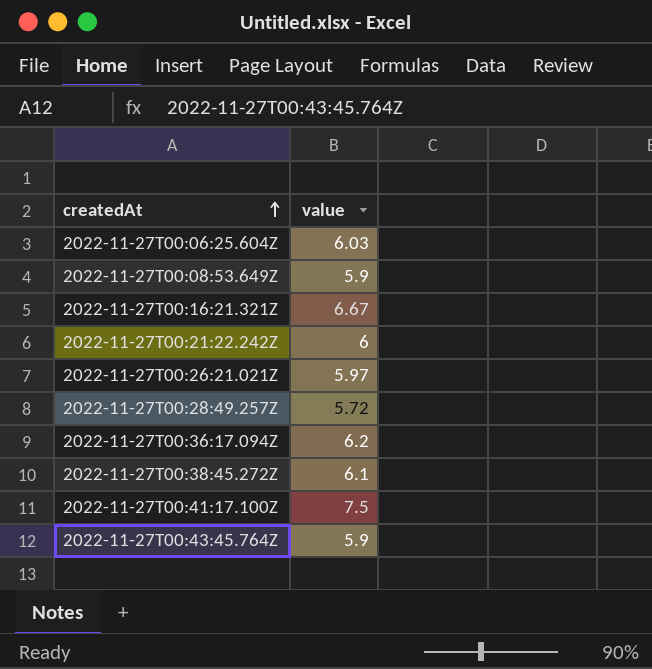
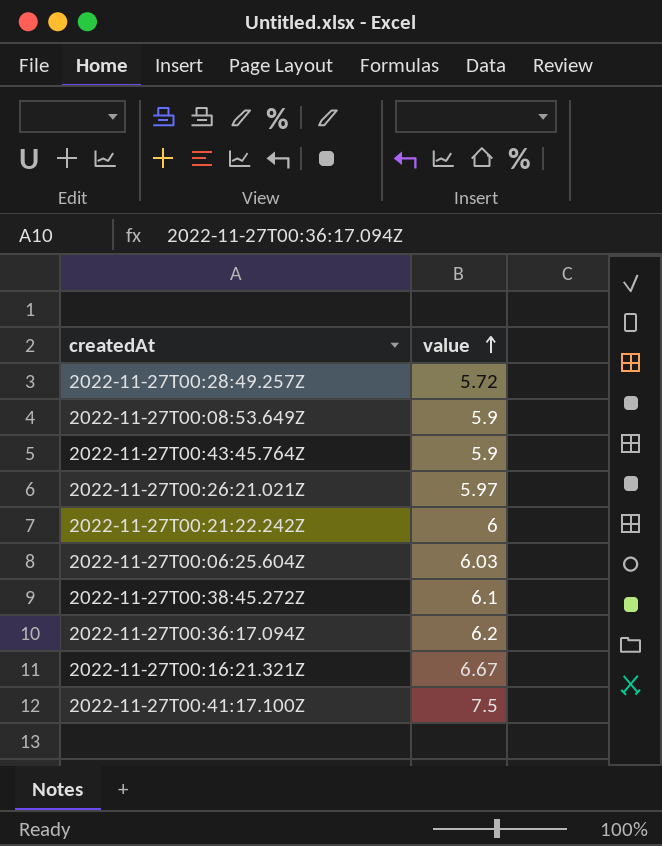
row order: createdAt ascending -> value ascending

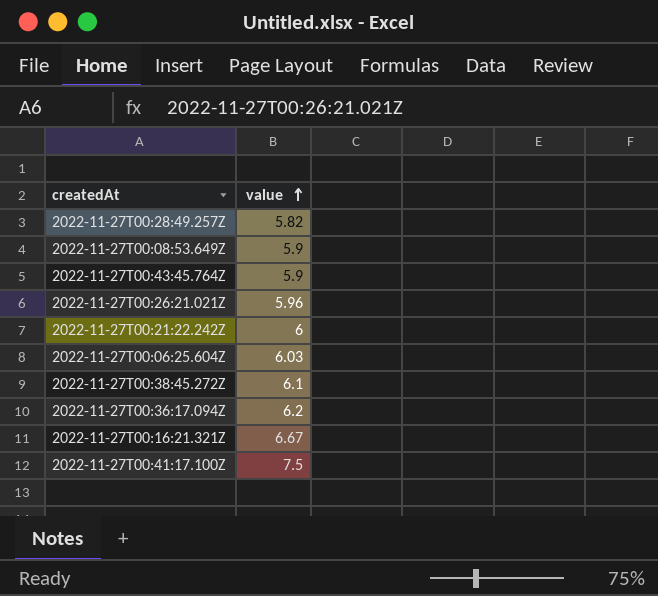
2022-11-27T00:28:49.257Z | value: 5.72 -> 5.82
2022-11-27T00:26:21.021Z | value: 5.97 -> 5.96

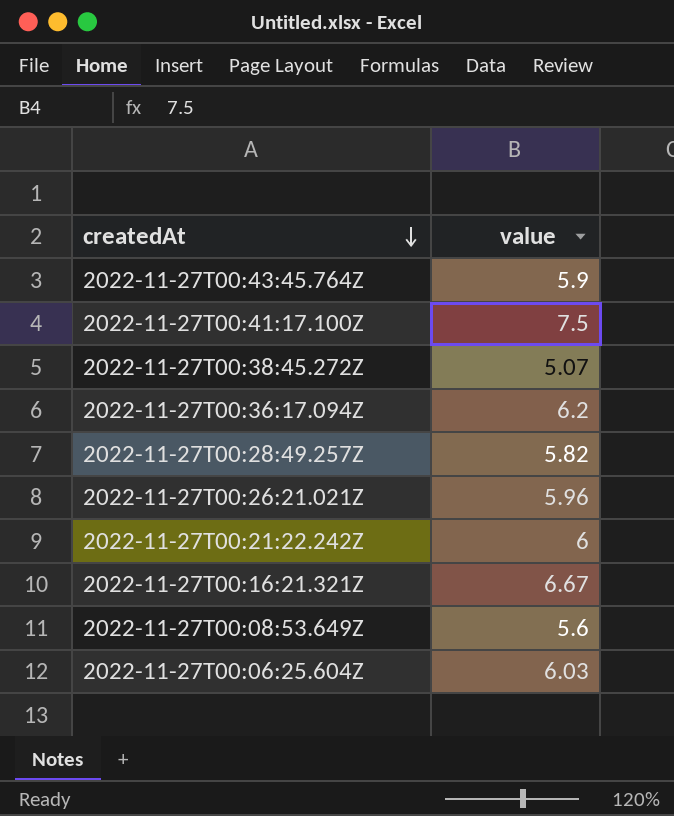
row order: value ascending -> createdAt descending
2022-11-27T00:38:45.272Z | value: 6.1 -> 5.07
2022-11-27T00:08:53.649Z | value: 5.9 -> 5.6

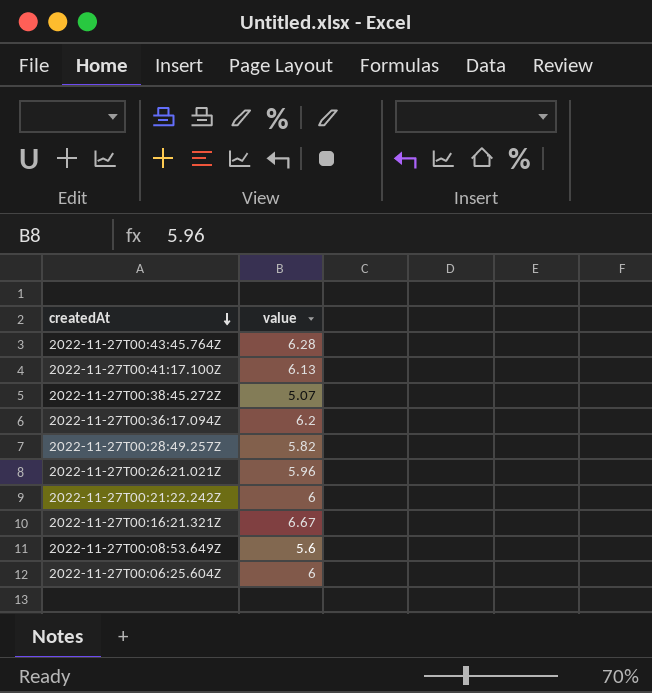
2022-11-27T00:43:45.764Z | value: 5.9 -> 6.28
2022-11-27T00:41:17.100Z | value: 7.5 -> 6.13
2022-11-27T00:06:25.604Z | value: 6.03 -> 6

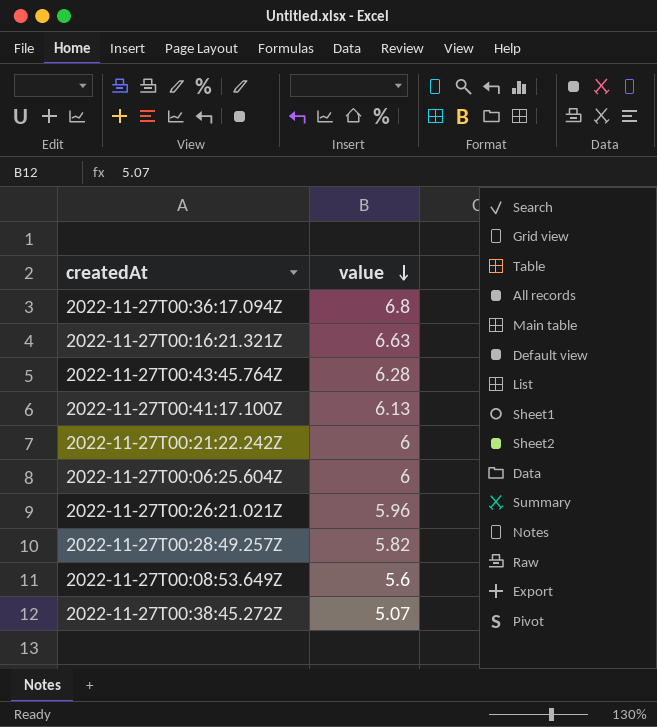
row order: createdAt descending -> value descending
2022-11-27T00:36:17.094Z | value: 6.2 -> 6.8
2022-11-27T00:16:21.321Z | value: 6.67 -> 6.63

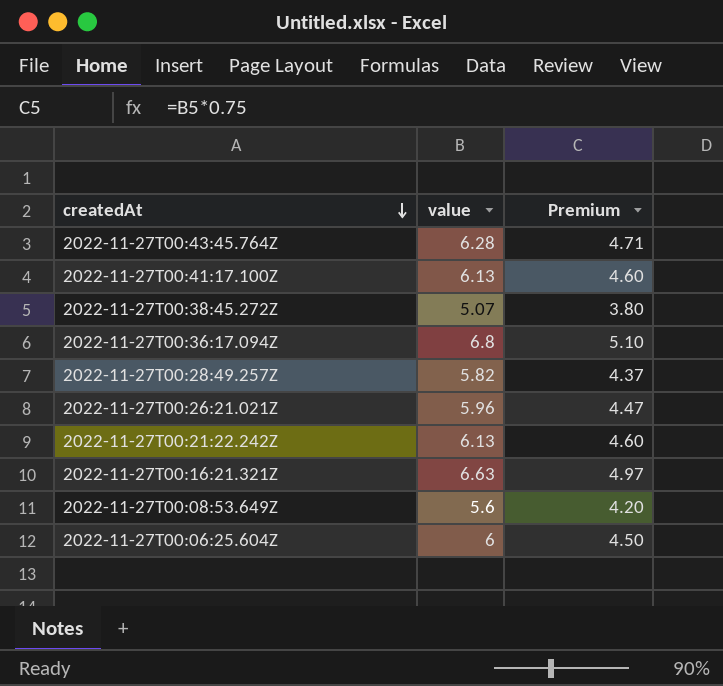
row order: value descending -> createdAt descending
column Premium | formula: none -> [value] * 0.75
2022-11-27T00:21:22.242Z | value: 6 -> 6.13

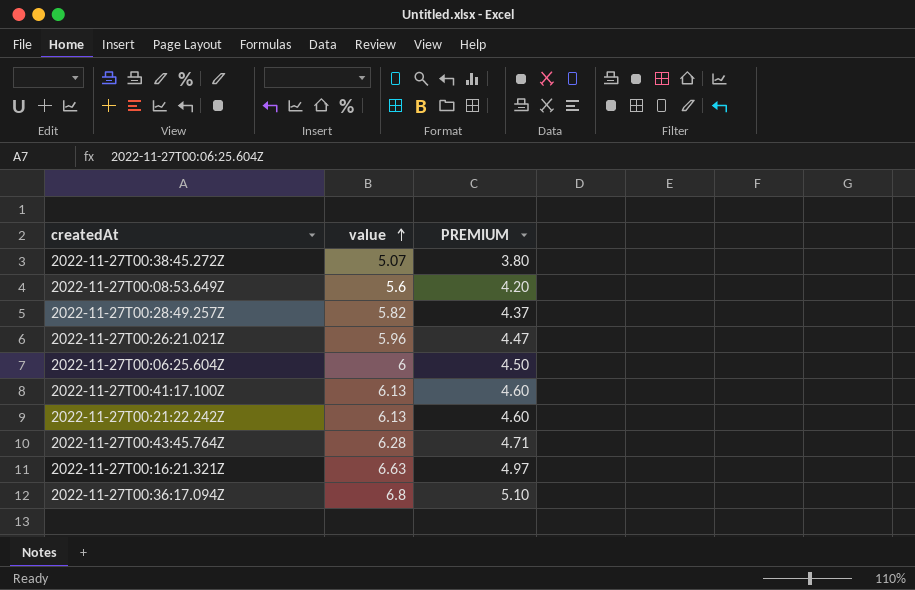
row order: createdAt descending -> value ascending
column name: Premium -> PREMIUM

